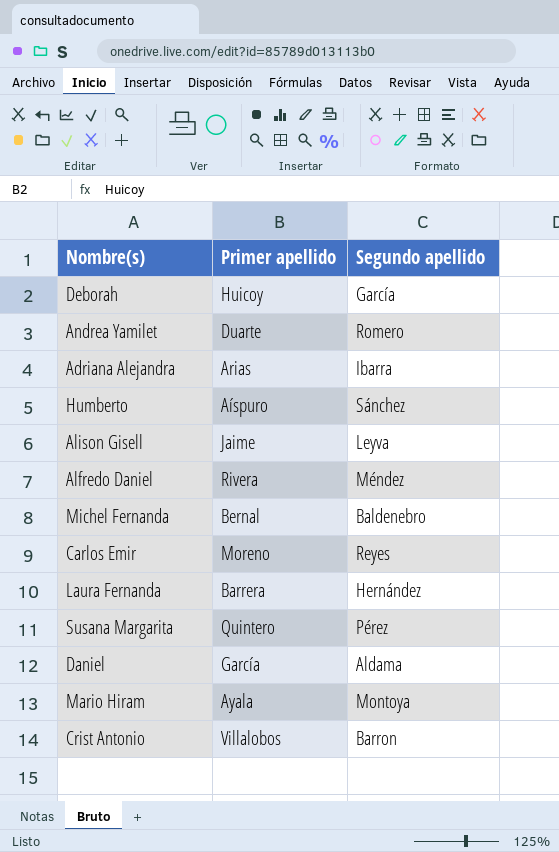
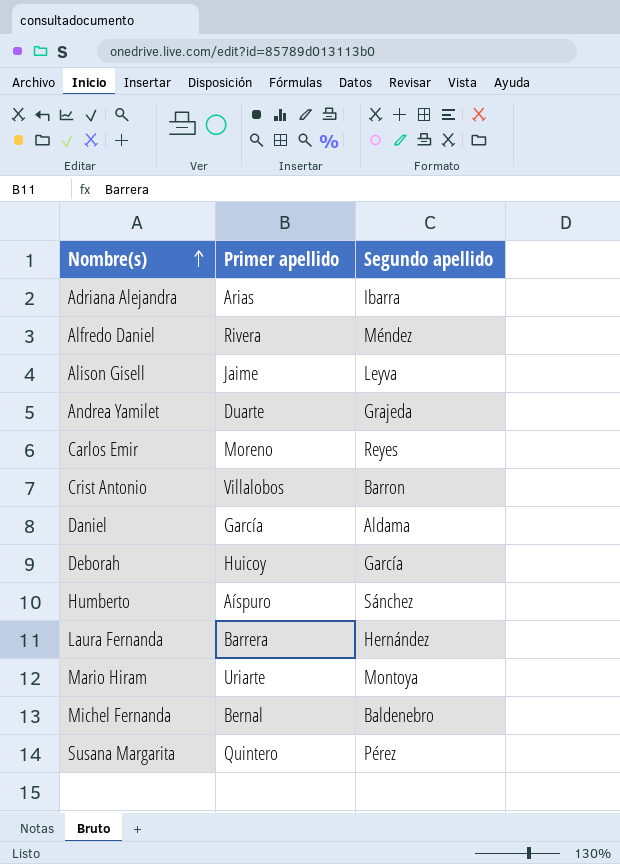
row order: none -> Nombre(s) ascending
Andrea Yamilet | Segundo apellido: Romero -> Grajeda
Mario Hiram | Primer apellido: Ayala -> Uriarte

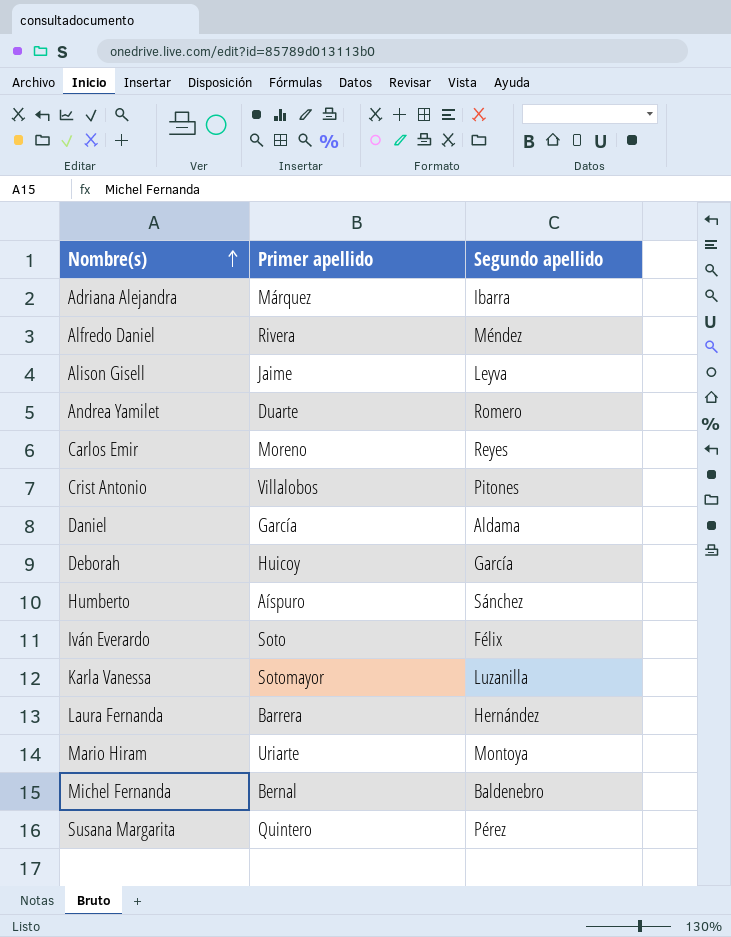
Adriana Alejandra | Primer apellido: Arias -> Márquez
Andrea Yamilet | Segundo apellido: Grajeda -> Romero
Crist Antonio | Segundo apellido: Barron -> Pitones
row Iván Everardo: none -> Soto | Félix
row Karla Vanessa: none -> Sotomayor | Luzanilla

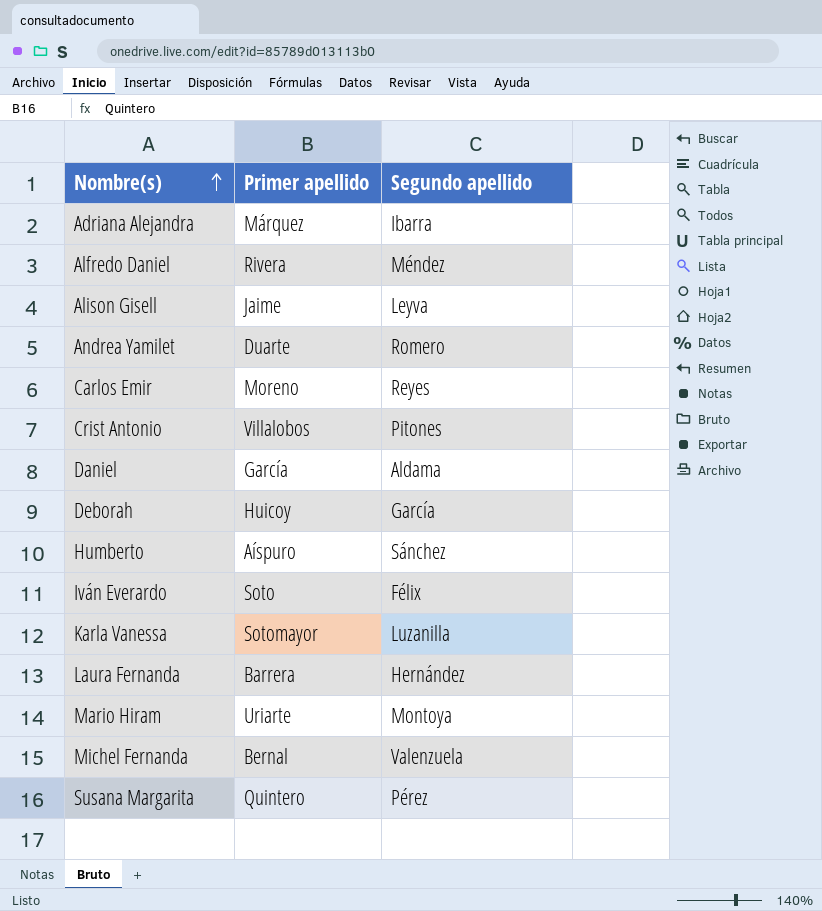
Michel Fernanda | Segundo apellido: Baldenebro -> Valenzuela

